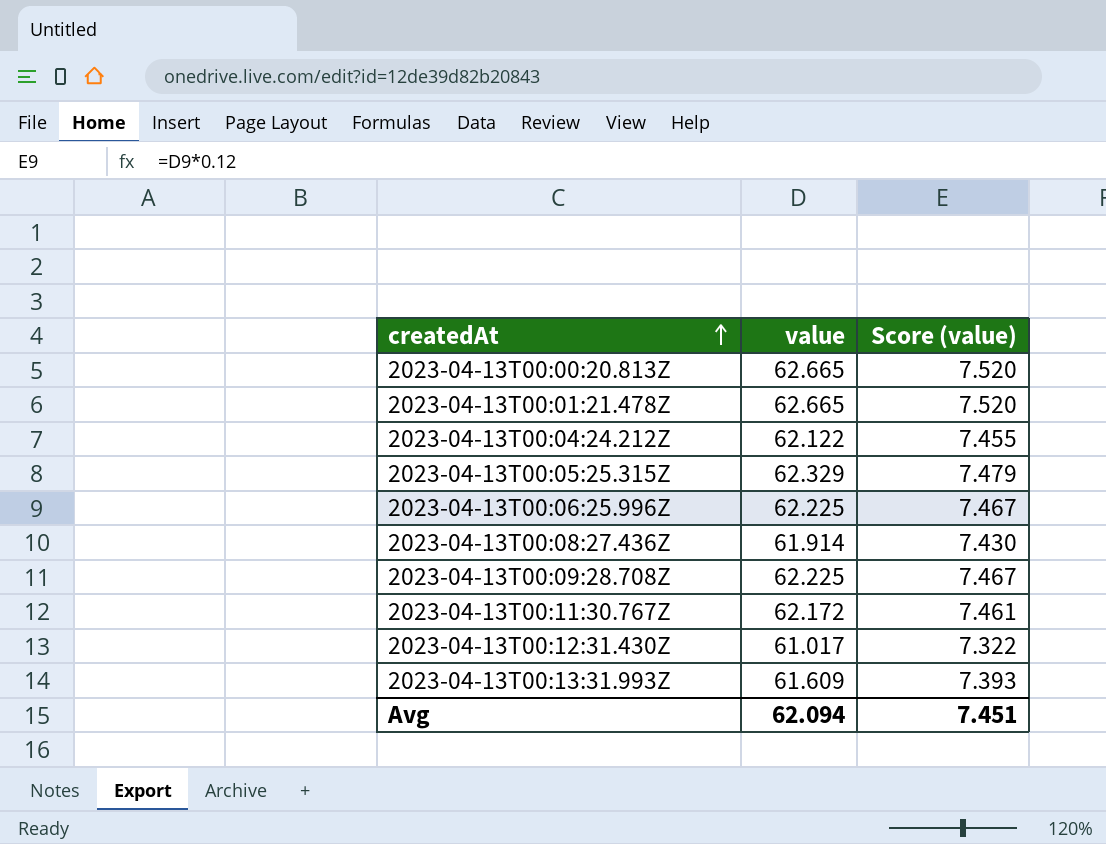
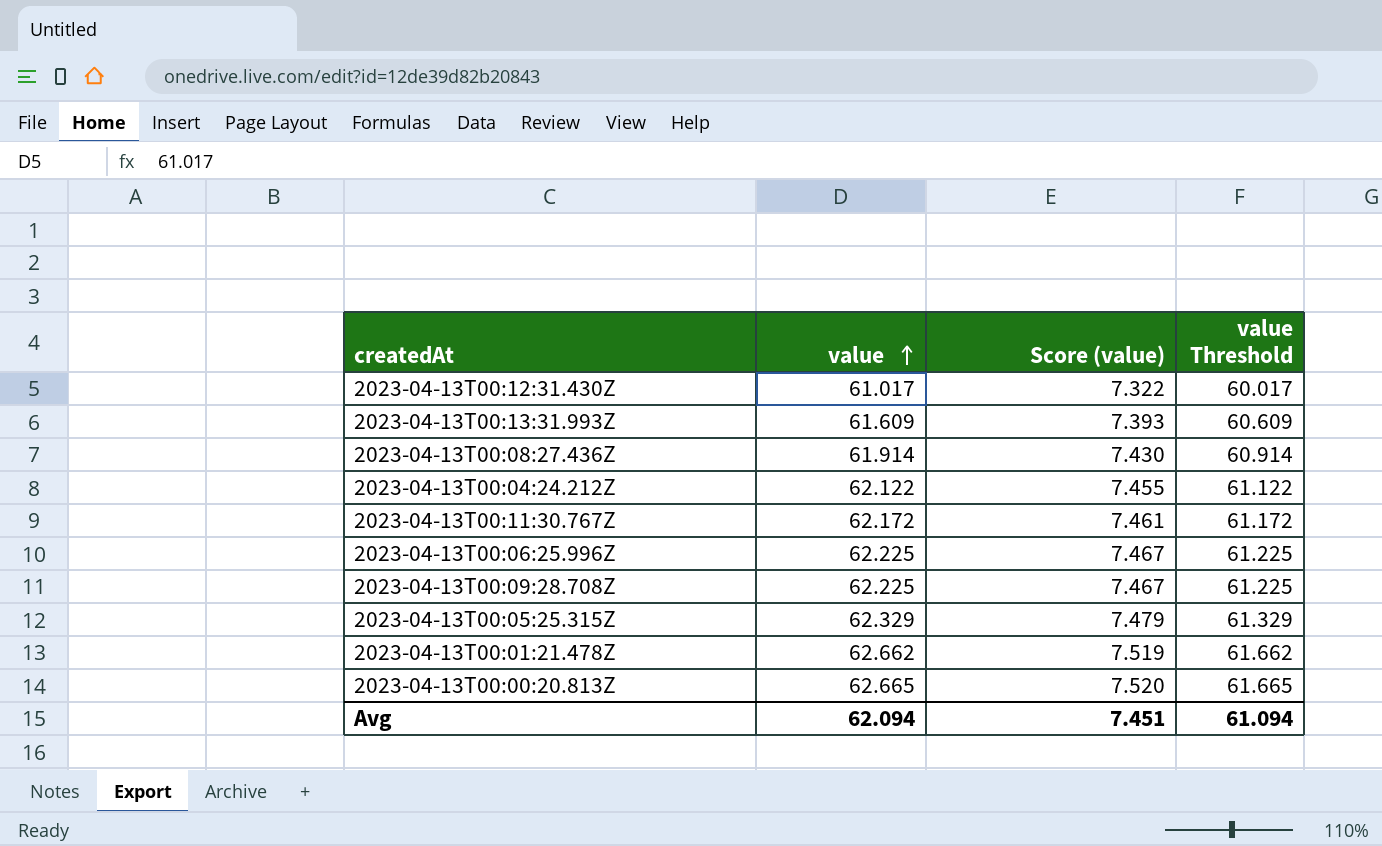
row order: createdAt ascending -> value ascending
column value Threshold | formula: none -> [value] - 1
2023-04-13T00:01:21.478Z | value: 62.665 -> 62.662
2023-04-13T00:01:21.478Z | Score (value): 7.520 -> 7.519

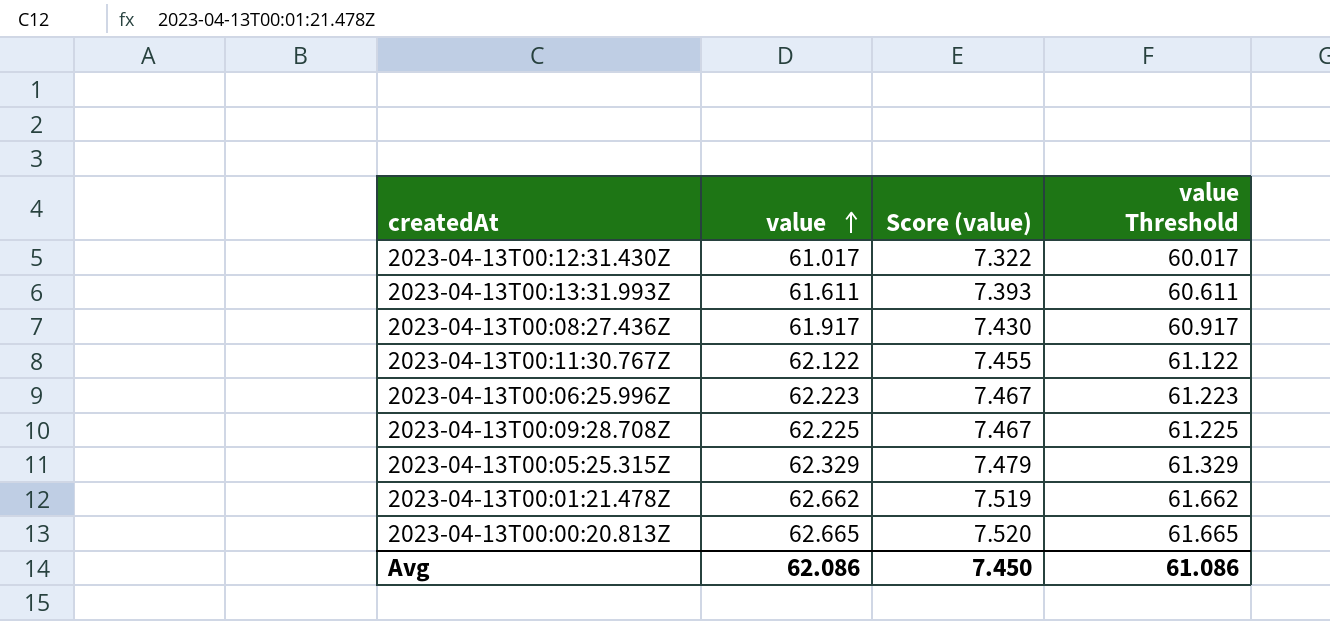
row 2023-04-13T00:04:24.212Z: 62.122 | 7.455 | 61.122 -> none
2023-04-13T00:13:31.993Z | value: 61.609 -> 61.611
2023-04-13T00:13:31.993Z | value Threshold: 60.609 -> 60.611
2023-04-13T00:08:27.436Z | value: 61.914 -> 61.917
2023-04-13T00:08:27.436Z | value Threshold: 60.914 -> 60.917
2023-04-13T00:11:30.767Z | value: 62.172 -> 62.122
2023-04-13T00:11:30.767Z | Score (value): 7.461 -> 7.455
2023-04-13T00:11:30.767Z | value Threshold: 61.172 -> 61.122
2023-04-13T00:06:25.996Z | value: 62.225 -> 62.223
2023-04-13T00:06:25.996Z | value Threshold: 61.225 -> 61.223
Avg | value: 62.094 -> 62.086
Avg | Score (value): 7.451 -> 7.450
Avg | value Threshold: 61.094 -> 61.086

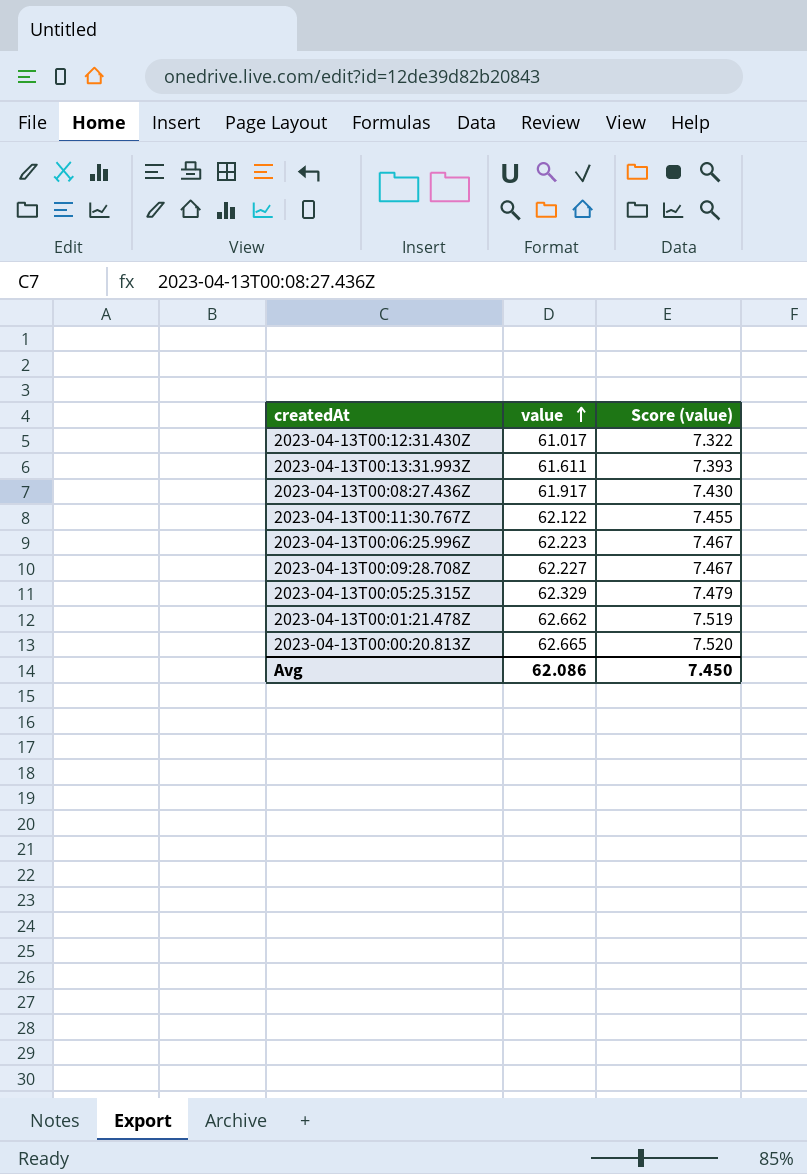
column value Threshold | formula: [value] - 1 -> none
2023-04-13T00:09:28.708Z | value: 62.225 -> 62.227

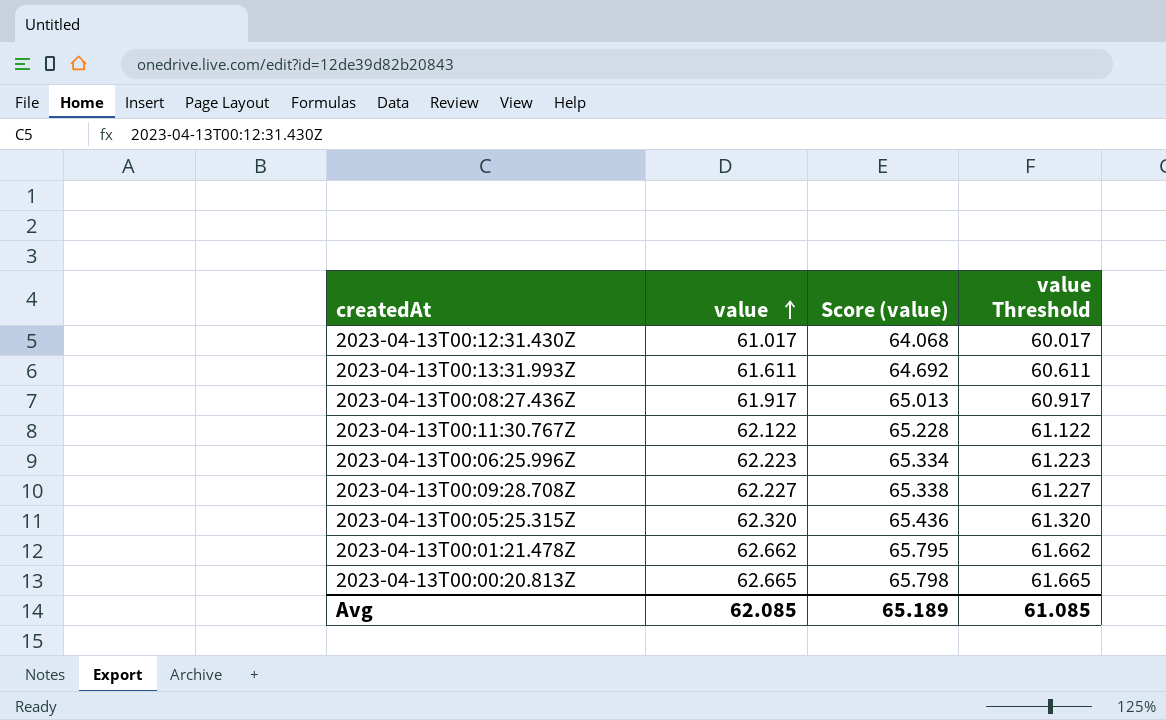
column Score (value) | formula: [value] * 0.12 -> [value] * 1.05
column value Threshold | formula: none -> [value] - 1
2023-04-13T00:05:25.315Z | value: 62.329 -> 62.320
Avg | value: 62.086 -> 62.085
Avg | Score (value): 7.450 -> 65.189

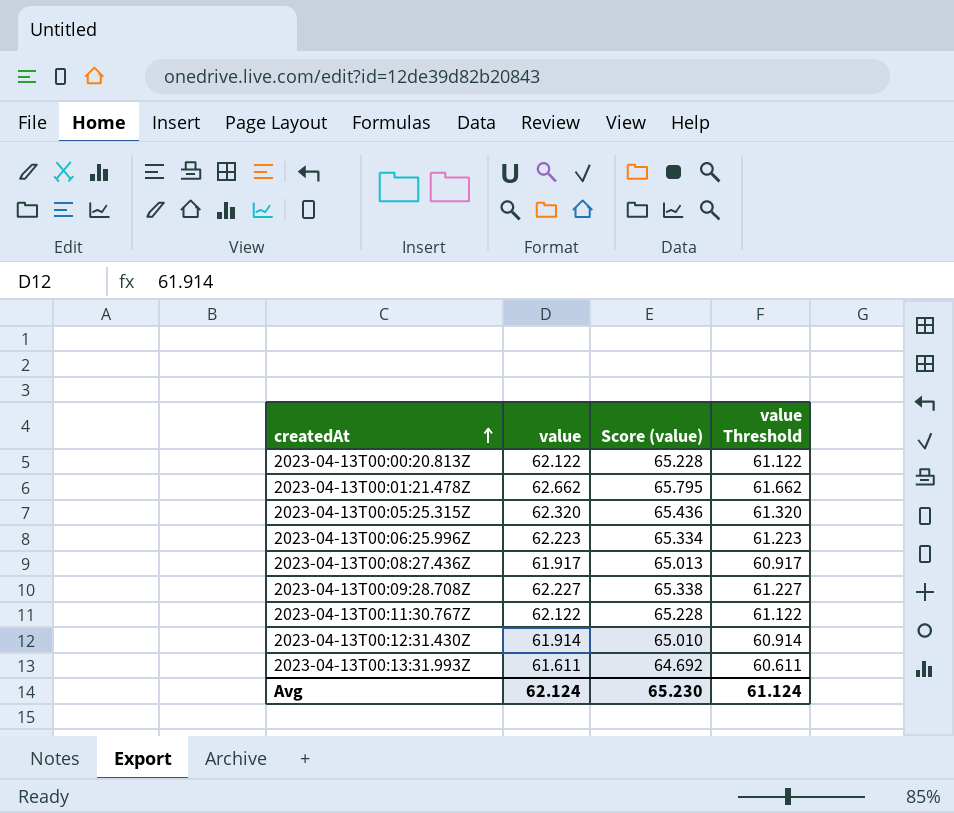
row order: value ascending -> createdAt ascending
2023-04-13T00:00:20.813Z | value: 62.665 -> 62.122
2023-04-13T00:00:20.813Z | Score (value): 65.798 -> 65.228
2023-04-13T00:00:20.813Z | value Threshold: 61.665 -> 61.122
2023-04-13T00:12:31.430Z | value: 61.017 -> 61.914
2023-04-13T00:12:31.430Z | Score (value): 64.068 -> 65.010
2023-04-13T00:12:31.430Z | value Threshold: 60.017 -> 60.914
Avg | value: 62.085 -> 62.124
Avg | Score (value): 65.189 -> 65.230
Avg | value Threshold: 61.085 -> 61.124

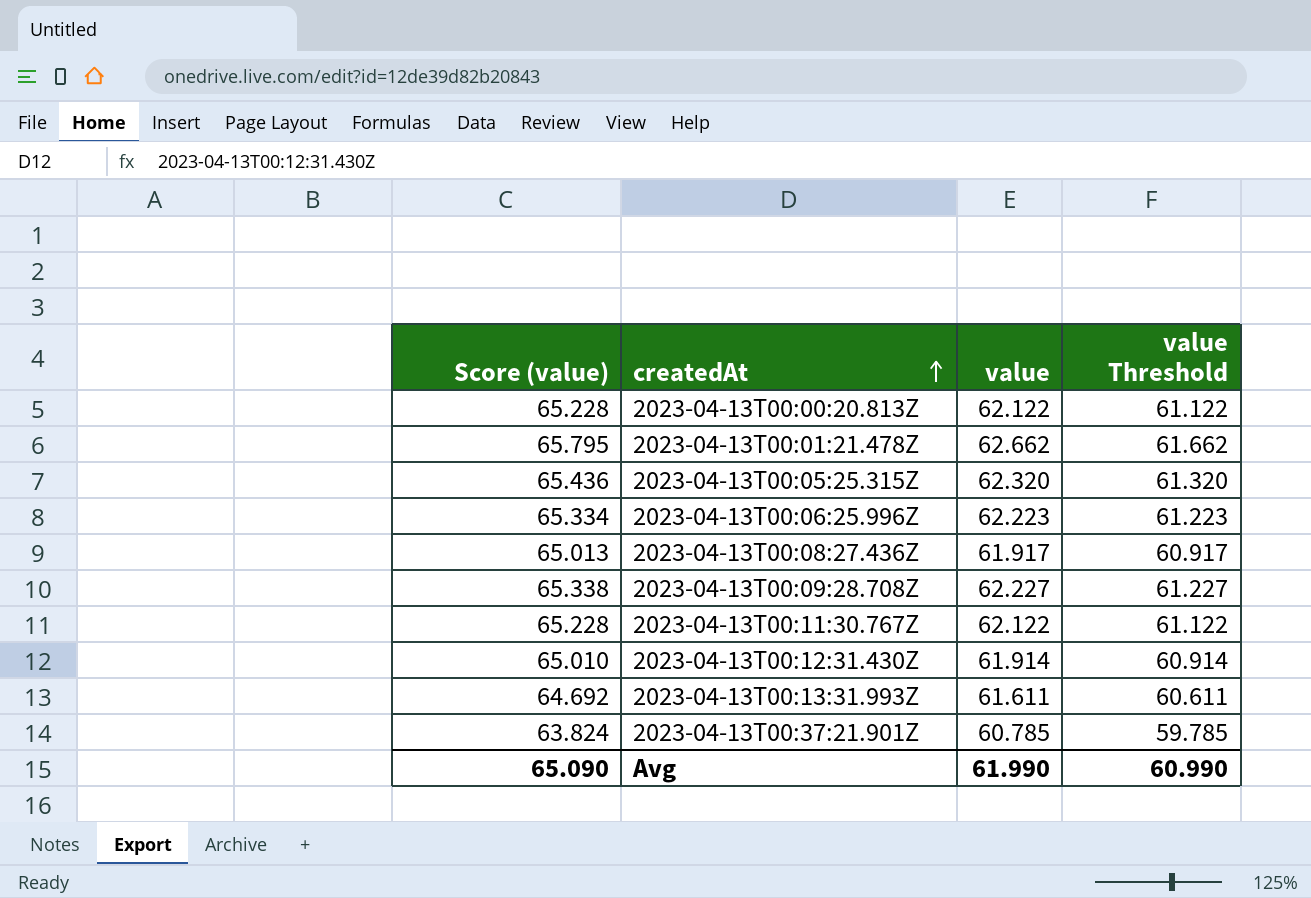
column Score (value) | position: 3 -> 1
row 2023-04-13T00:37:21.901Z: none -> 63.824 | 60.785 | 59.785
Avg | Score (value): 65.230 -> 65.090
Avg | value: 62.124 -> 61.990
Avg | value Threshold: 61.124 -> 60.990

